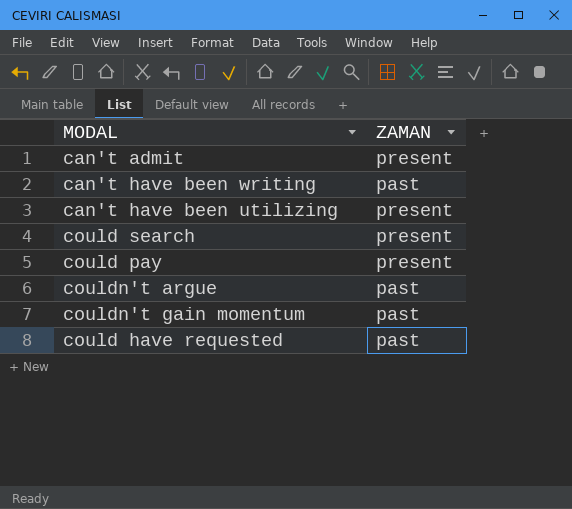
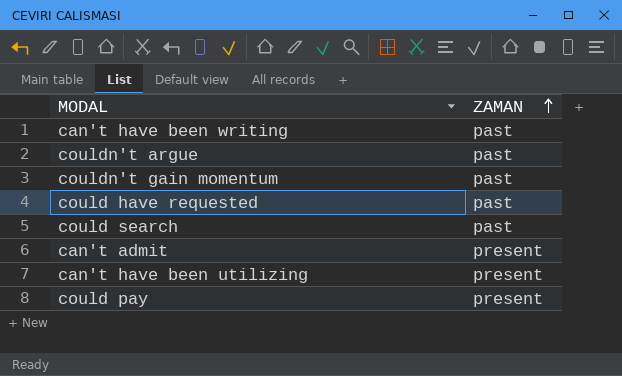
row order: none -> ZAMAN ascending
could search | ZAMAN: present -> past

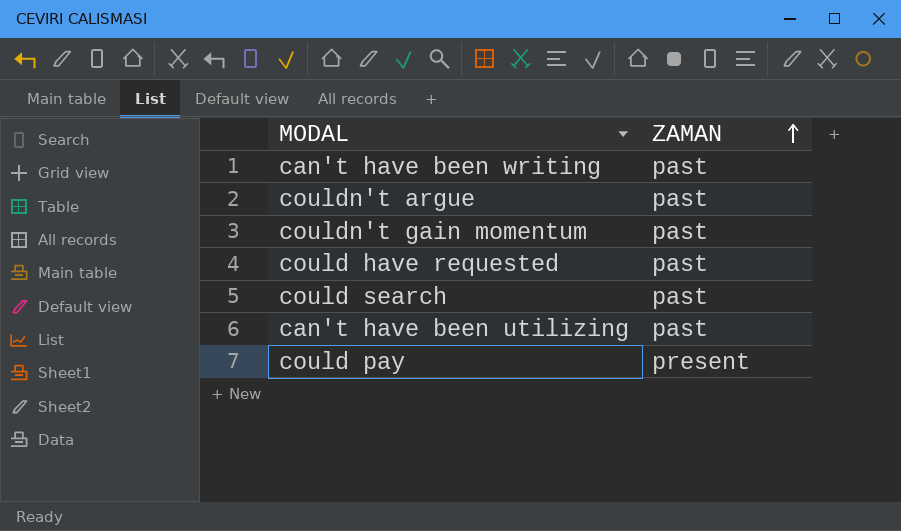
row can't admit: present -> none
can't have been utilizing | ZAMAN: present -> past

